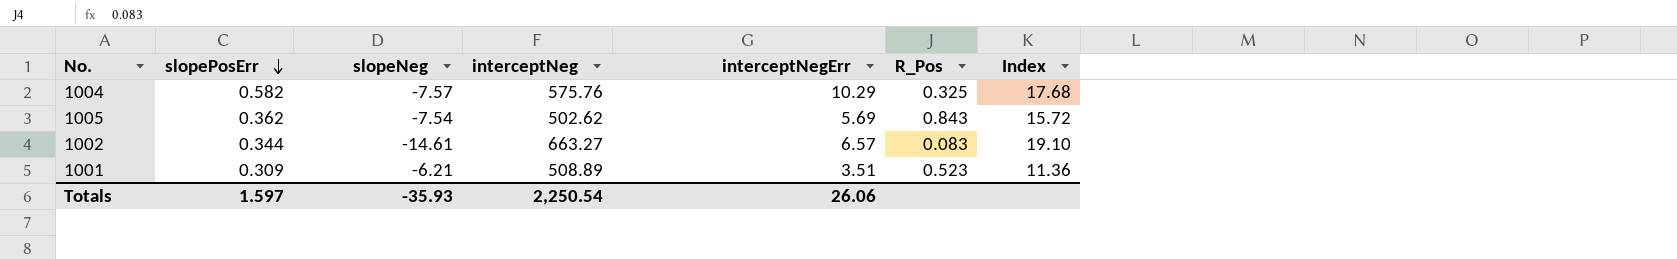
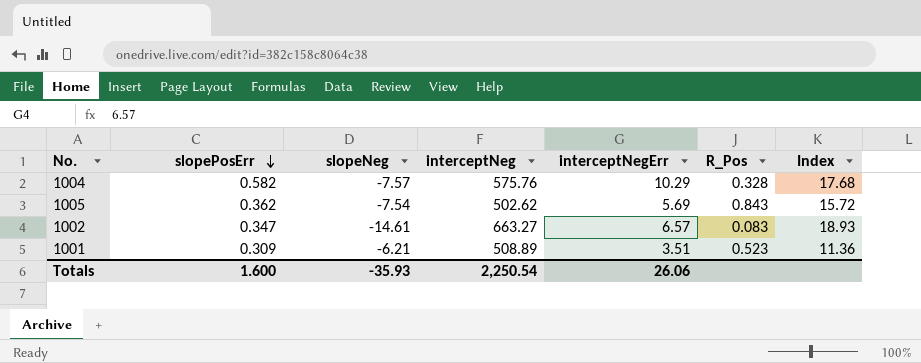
1004 | R_Pos: 0.325 -> 0.328
1002 | slopePosErr: 0.344 -> 0.347
1002 | Index: 19.10 -> 18.93
Totals | slopePosErr: 1.597 -> 1.600

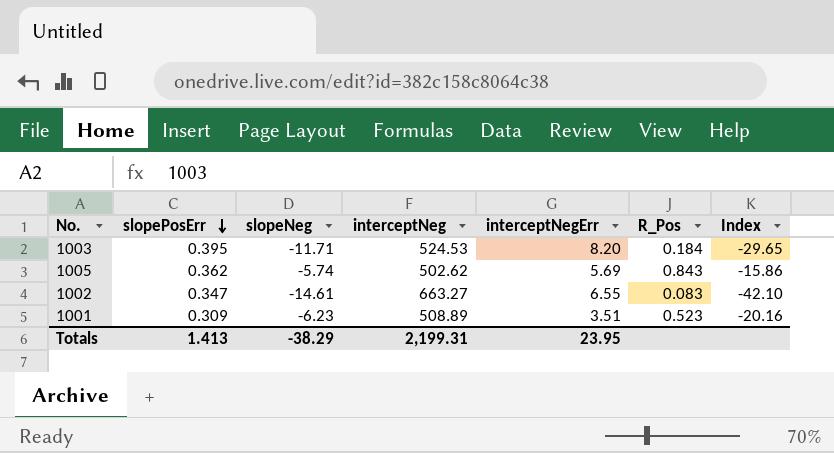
column Index | formula: [interceptNegErr] / [slopePosErr] -> [slopeNeg] / [slopePosErr]
row 1004: 0.582 | -7.57 | 575.76 | 10.29 | 0.328 | 17.68 -> none
row 1003: none -> 0.395 | -11.71 | 524.53 | 8.20 | 0.184 | -29.65
1005 | slopeNeg: -7.54 -> -5.74
1002 | interceptNegErr: 6.57 -> 6.55
1001 | slopeNeg: -6.21 -> -6.23
Totals | slopePosErr: 1.600 -> 1.413
Totals | slopeNeg: -35.93 -> -38.29
Totals | interceptNeg: 2,250.54 -> 2,199.31
Totals | interceptNegErr: 26.06 -> 23.95

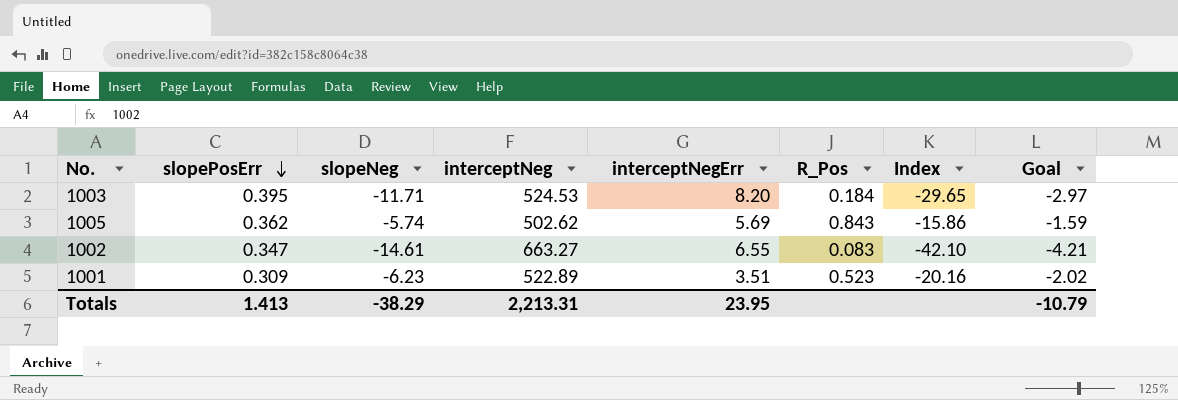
column Goal | formula: none -> [Index] * 0.1
1001 | interceptNeg: 508.89 -> 522.89
Totals | interceptNeg: 2,199.31 -> 2,213.31

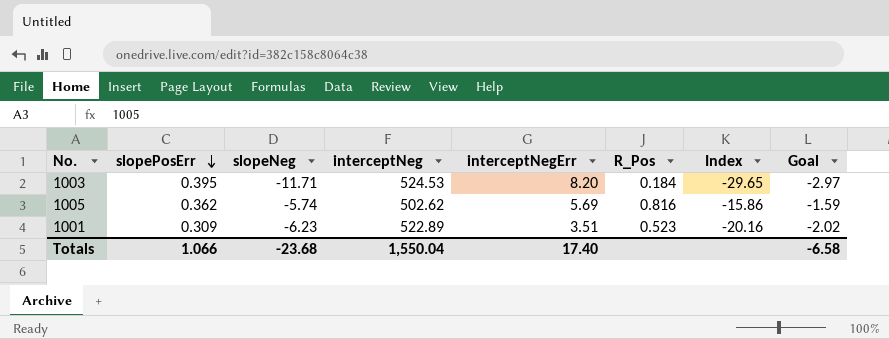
row 1002: 0.347 | -14.61 | 663.27 | 6.55 | 0.083 | -42.10 | -4.21 -> none
1005 | R_Pos: 0.843 -> 0.816
Totals | slopePosErr: 1.413 -> 1.066
Totals | slopeNeg: -38.29 -> -23.68
Totals | interceptNeg: 2,213.31 -> 1,550.04
Totals | interceptNegErr: 23.95 -> 17.40
Totals | Goal: -10.79 -> -6.58

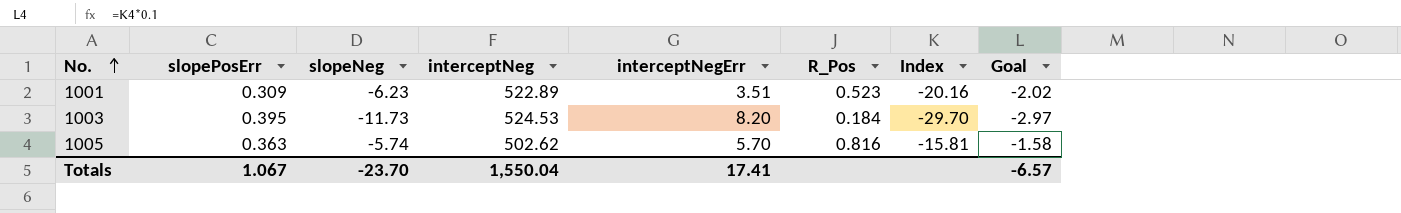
row order: slopePosErr descending -> No. ascending
1003 | slopeNeg: -11.71 -> -11.73
1003 | Index: -29.65 -> -29.70
1005 | slopePosErr: 0.362 -> 0.363
1005 | interceptNegErr: 5.69 -> 5.70
1005 | Index: -15.86 -> -15.81
1005 | Goal: -1.59 -> -1.58
Totals | slopePosErr: 1.066 -> 1.067
Totals | slopeNeg: -23.68 -> -23.70
Totals | interceptNegErr: 17.40 -> 17.41
Totals | Goal: -6.58 -> -6.57

